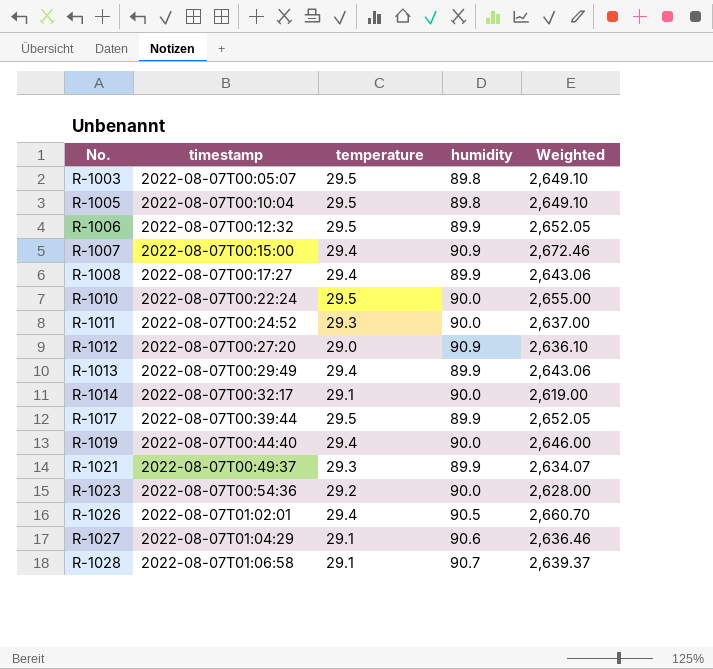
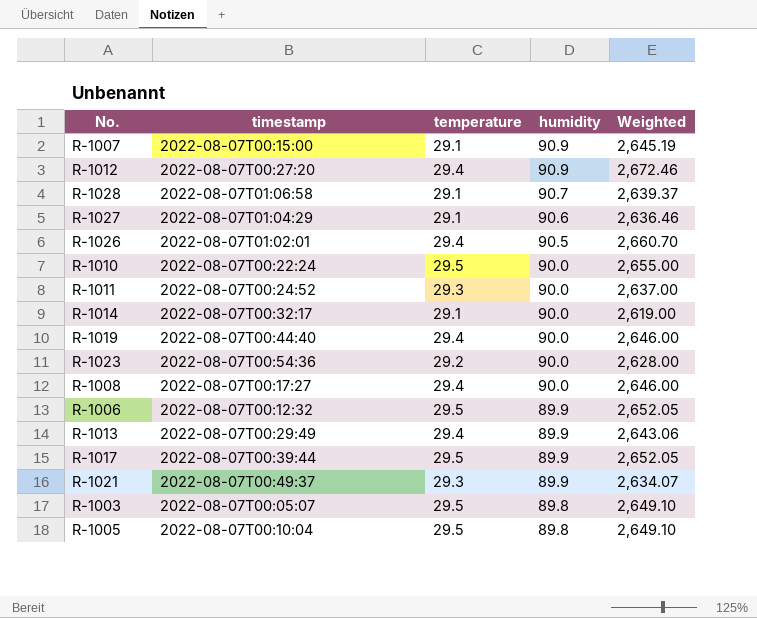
row order: No. ascending -> humidity descending
R-1007 | temperature: 29.4 -> 29.1
R-1007 | Weighted: 2,672.46 -> 2,645.19
R-1012 | temperature: 29.0 -> 29.4
R-1012 | Weighted: 2,636.10 -> 2,672.46
R-1008 | humidity: 89.9 -> 90.0
R-1008 | Weighted: 2,643.06 -> 2,646.00

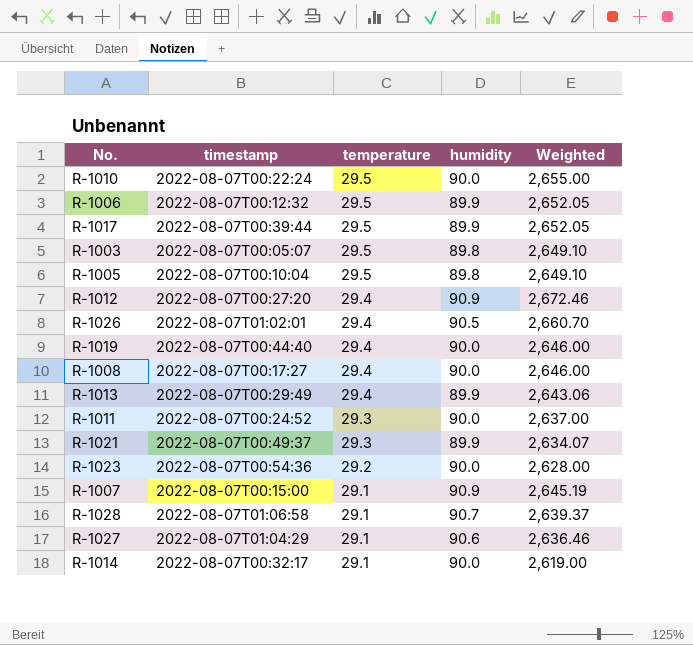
row order: humidity descending -> temperature descending

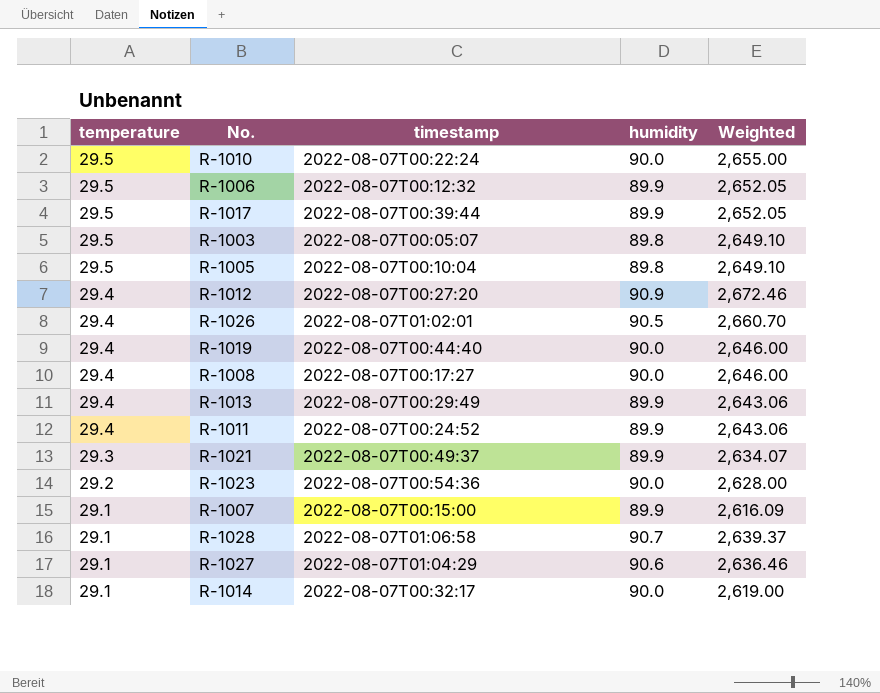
column temperature | position: 3 -> 1
R-1011 | temperature: 29.3 -> 29.4
R-1011 | humidity: 90.0 -> 89.9
R-1011 | Weighted: 2,637.00 -> 2,643.06
R-1007 | humidity: 90.9 -> 89.9
R-1007 | Weighted: 2,645.19 -> 2,616.09

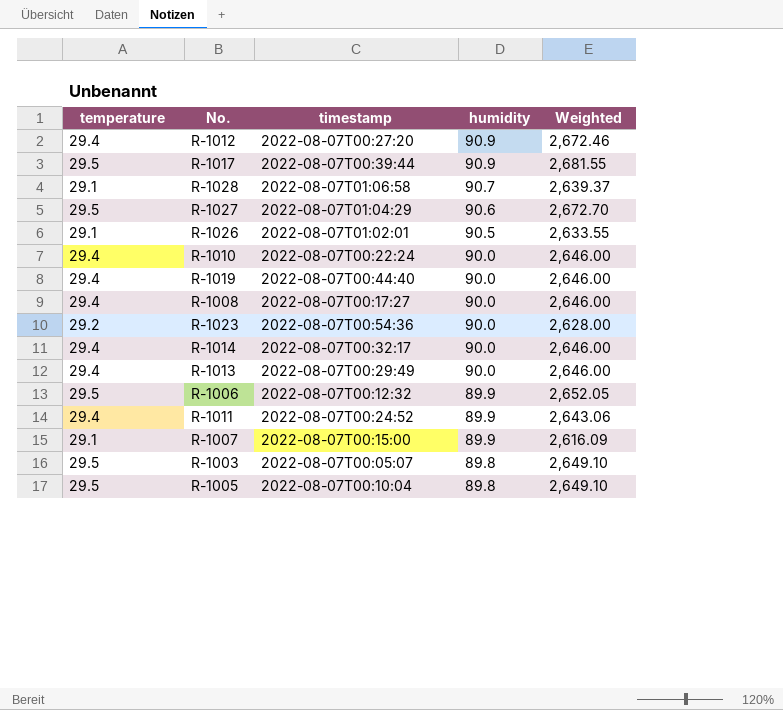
row order: temperature descending -> humidity descending
row R-1021: 29.3 | 2022-08-07T00:49:37 | 89.9 | 2,634.07 -> none
R-1017 | humidity: 89.9 -> 90.9
R-1017 | Weighted: 2,652.05 -> 2,681.55
R-1027 | temperature: 29.1 -> 29.5
R-1027 | Weighted: 2,636.46 -> 2,672.70
R-1026 | temperature: 29.4 -> 29.1
R-1026 | Weighted: 2,660.70 -> 2,633.55
R-1010 | temperature: 29.5 -> 29.4
R-1010 | Weighted: 2,655.00 -> 2,646.00
R-1014 | temperature: 29.1 -> 29.4
R-1014 | Weighted: 2,619.00 -> 2,646.00
R-1013 | humidity: 89.9 -> 90.0
R-1013 | Weighted: 2,643.06 -> 2,646.00

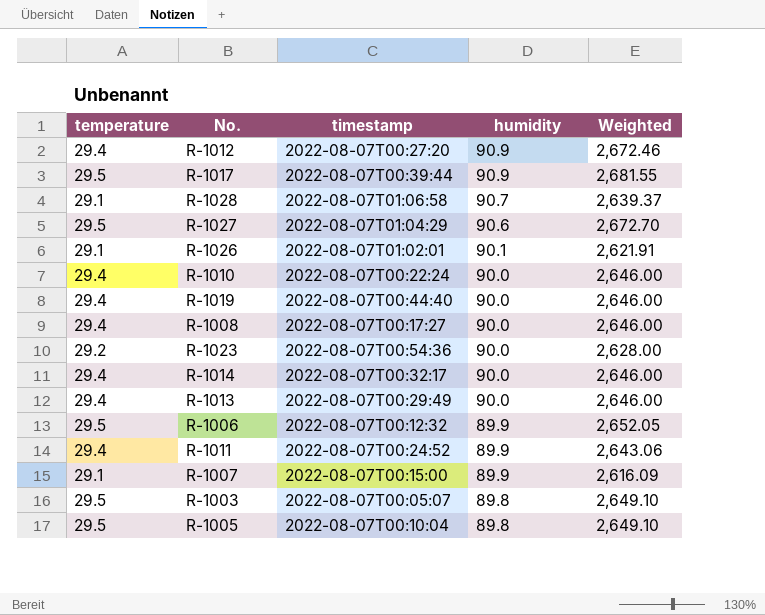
R-1026 | humidity: 90.5 -> 90.1
R-1026 | Weighted: 2,633.55 -> 2,621.91

